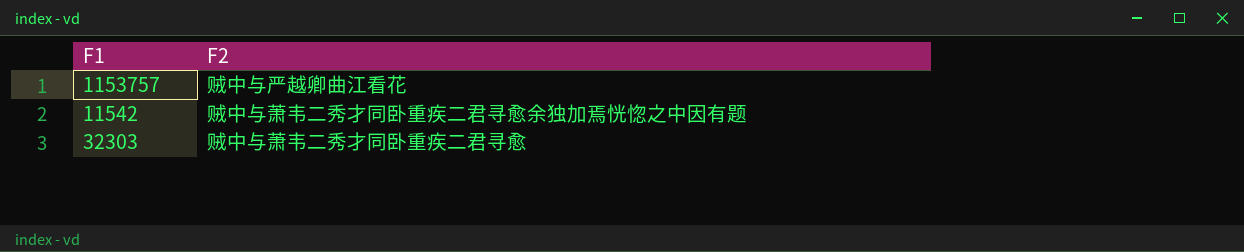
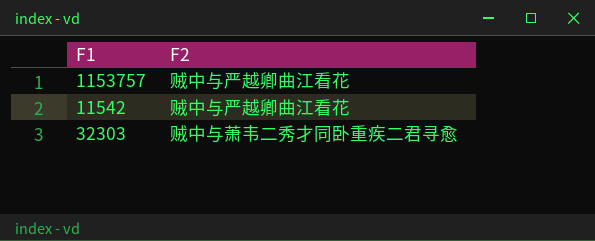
11542 | F2: 贼中与萧韦二秀才同卧重疾二君寻愈余独加焉恍惚之中因有题 -> 贼中与严越卿曲江看花

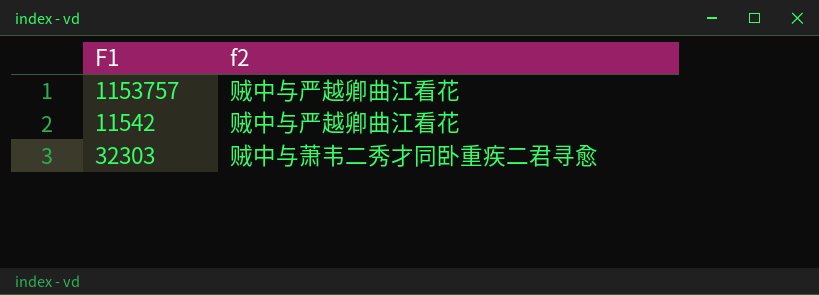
column name: F2 -> f2

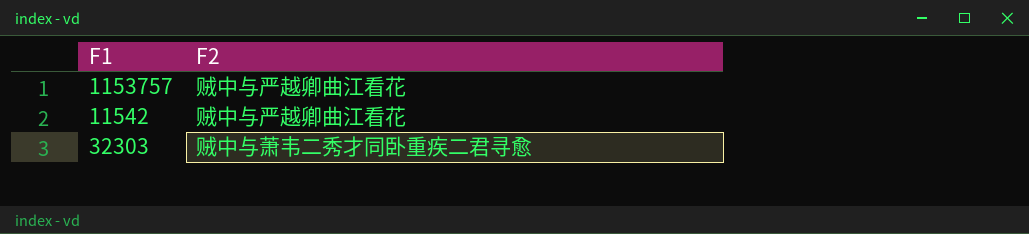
column name: f2 -> F2

